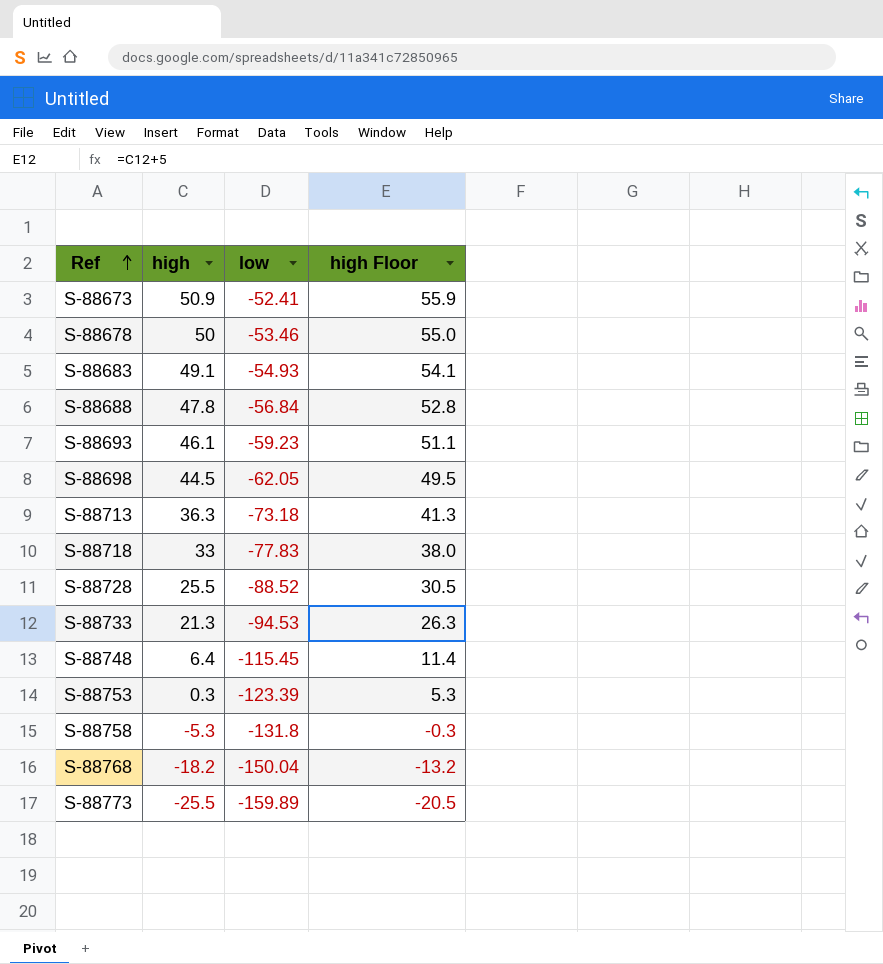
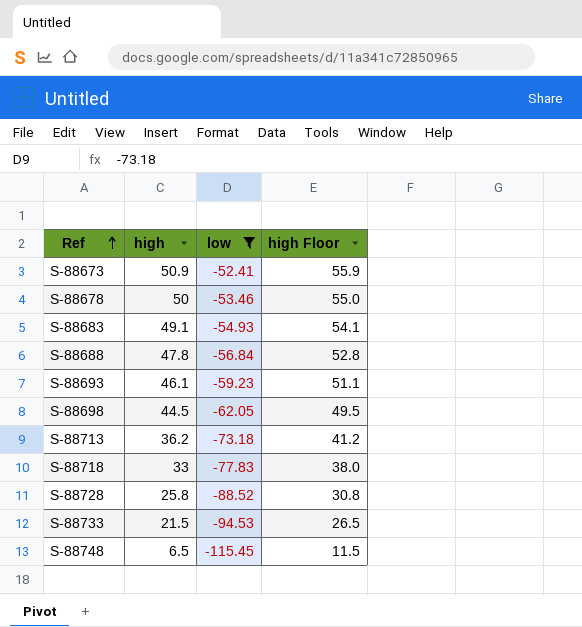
filter: none -> low >= -115.45
S-88713 | high: 36.3 -> 36.2
S-88713 | high Floor: 41.3 -> 41.2
S-88728 | high: 25.5 -> 25.8
S-88728 | high Floor: 30.5 -> 30.8
S-88733 | high: 21.3 -> 21.5
S-88733 | high Floor: 26.3 -> 26.5
S-88748 | high: 6.4 -> 6.5
S-88748 | high Floor: 11.4 -> 11.5

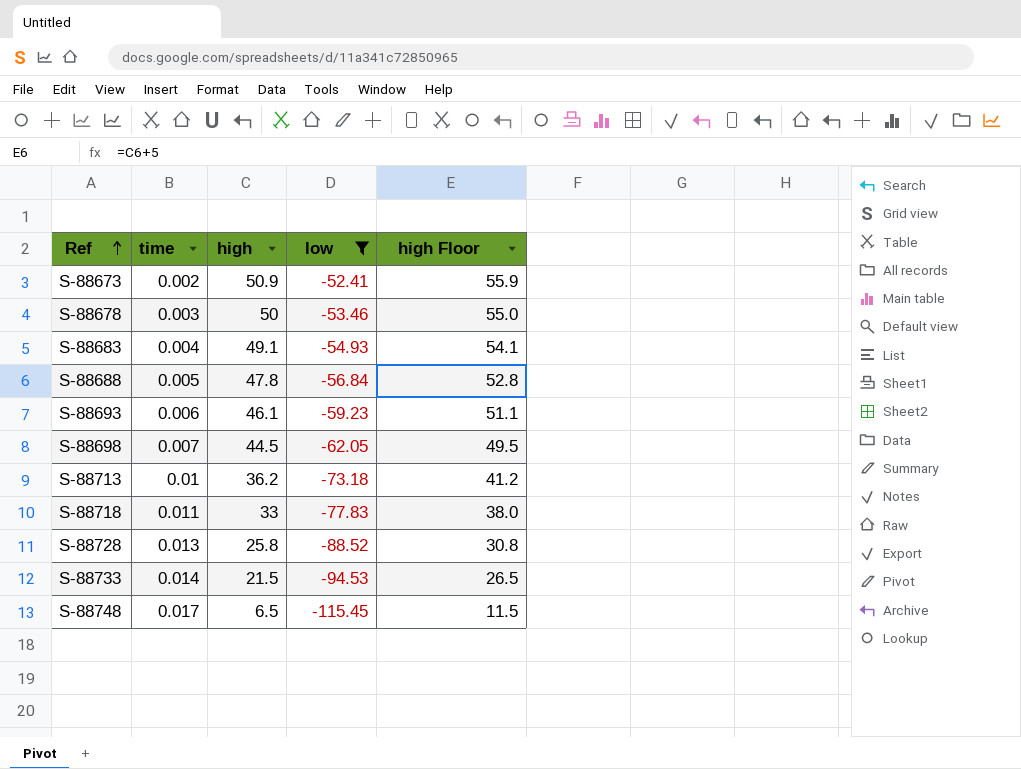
column time | position: none -> 2

